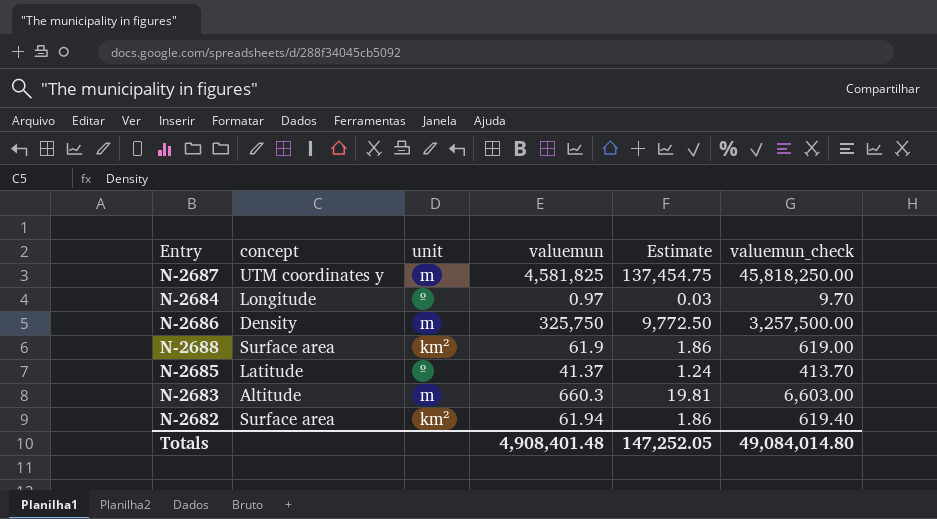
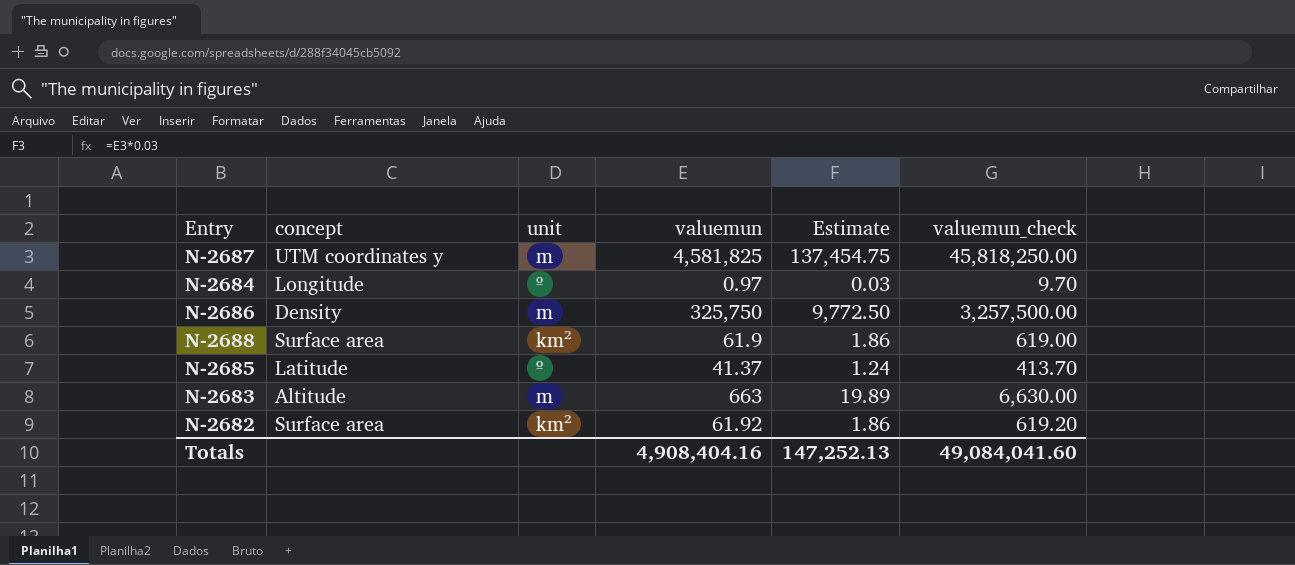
N-2683 | valuemun: 660.3 -> 663
N-2683 | Estimate: 19.81 -> 19.89
N-2683 | valuemun_check: 6,603.00 -> 6,630.00
N-2682 | valuemun: 61.94 -> 61.92
N-2682 | valuemun_check: 619.40 -> 619.20
Totals | valuemun: 4,908,401.48 -> 4,908,404.16
Totals | Estimate: 147,252.05 -> 147,252.13
Totals | valuemun_check: 49,084,014.80 -> 49,084,041.60

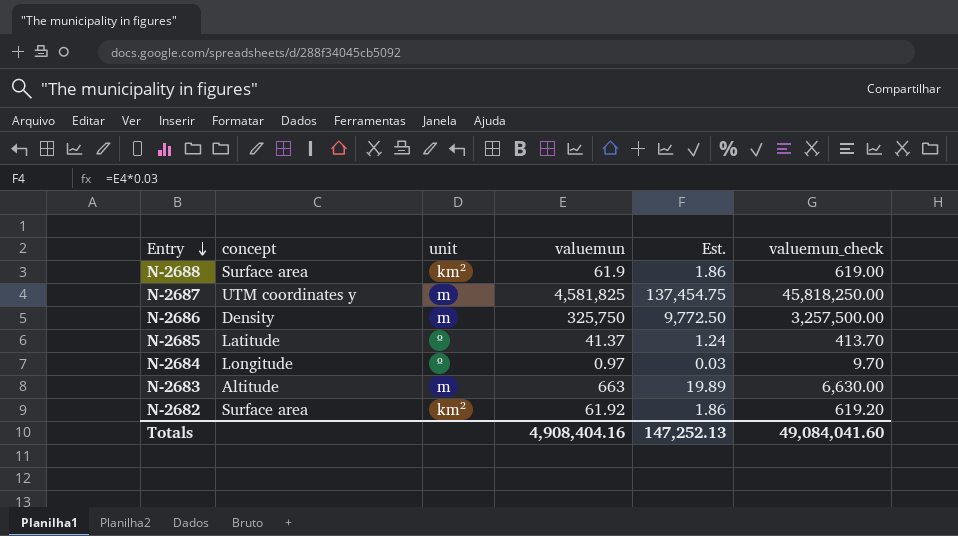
row order: none -> Entry descending
column name: Estimate -> Est.

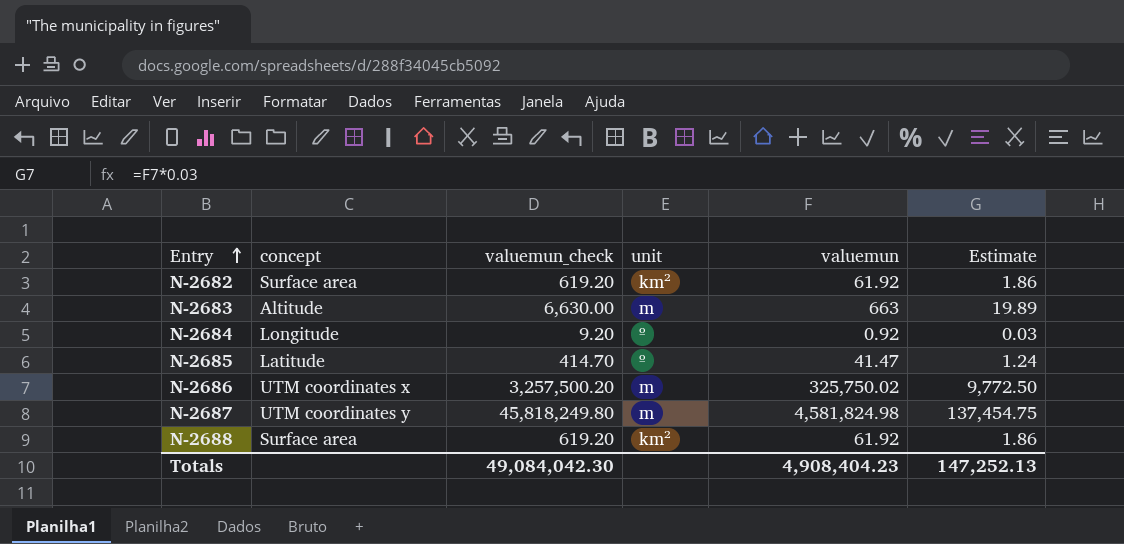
row order: Entry descending -> Entry ascending
column valuemun_check | position: 6 -> 3
column name: Est. -> Estimate
N-2684 | valuemun_check: 9.70 -> 9.20
N-2684 | valuemun: 0.97 -> 0.92
N-2685 | valuemun_check: 413.70 -> 414.70
N-2685 | valuemun: 41.37 -> 41.47
N-2686 | concept: Density -> UTM coordinates x
N-2686 | valuemun_check: 3,257,500.00 -> 3,257,500.20
N-2686 | valuemun: 325,750 -> 325,750.02
N-2687 | valuemun_check: 45,818,250.00 -> 45,818,249.80
N-2687 | valuemun: 4,581,825 -> 4,581,824.98
N-2688 | valuemun_check: 619.00 -> 619.20
N-2688 | valuemun: 61.9 -> 61.92
Totals | valuemun_check: 49,084,041.60 -> 49,084,042.30
Totals | valuemun: 4,908,404.16 -> 4,908,404.23

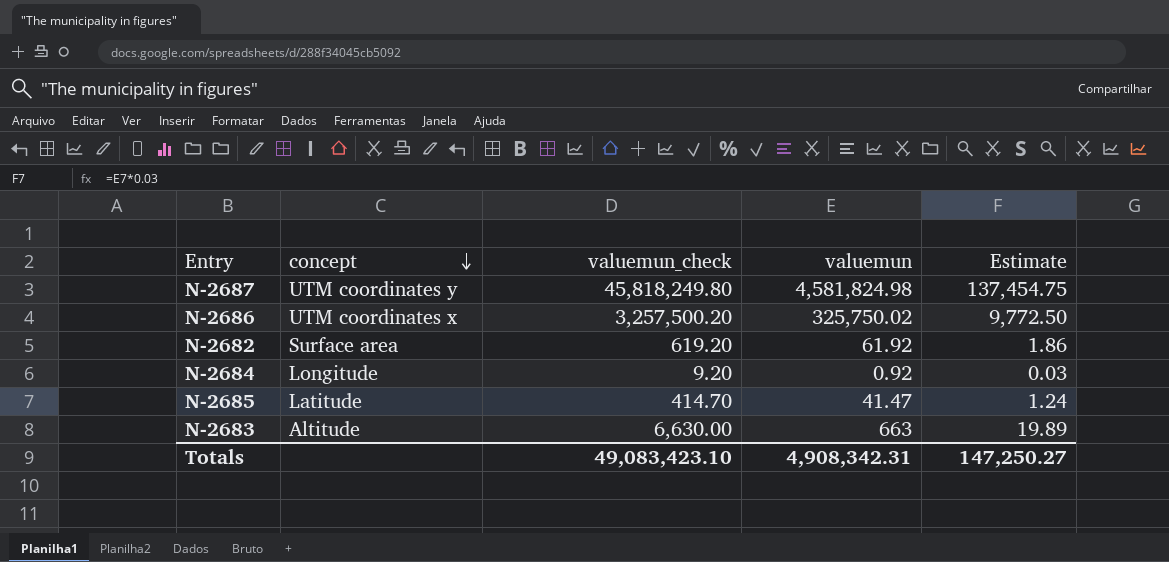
row order: Entry ascending -> concept descending
column unit | position: 4 -> none
row N-2688: Surface area | 619.20 | km² | 61.92 | 1.86 -> none
Totals | valuemun_check: 49,084,042.30 -> 49,083,423.10
Totals | valuemun: 4,908,404.23 -> 4,908,342.31
Totals | Estimate: 147,252.13 -> 147,250.27

